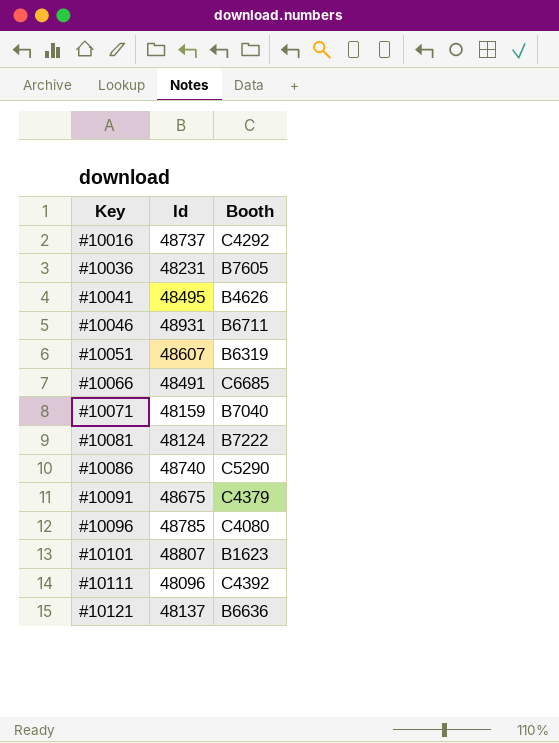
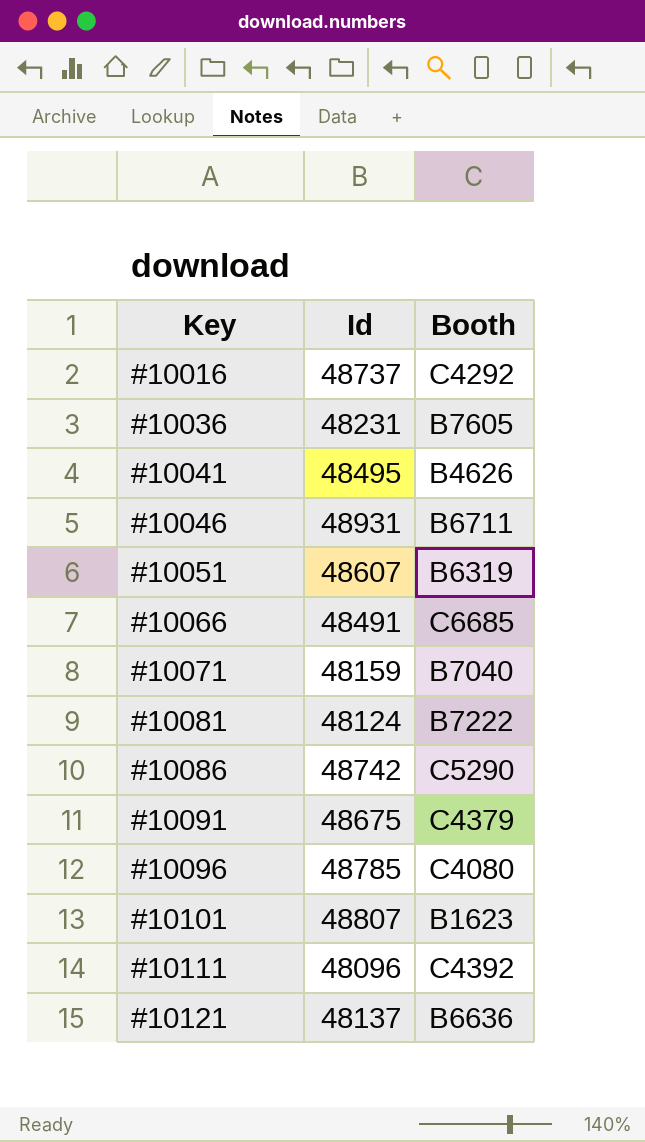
#10086 | Id: 48740 -> 48742

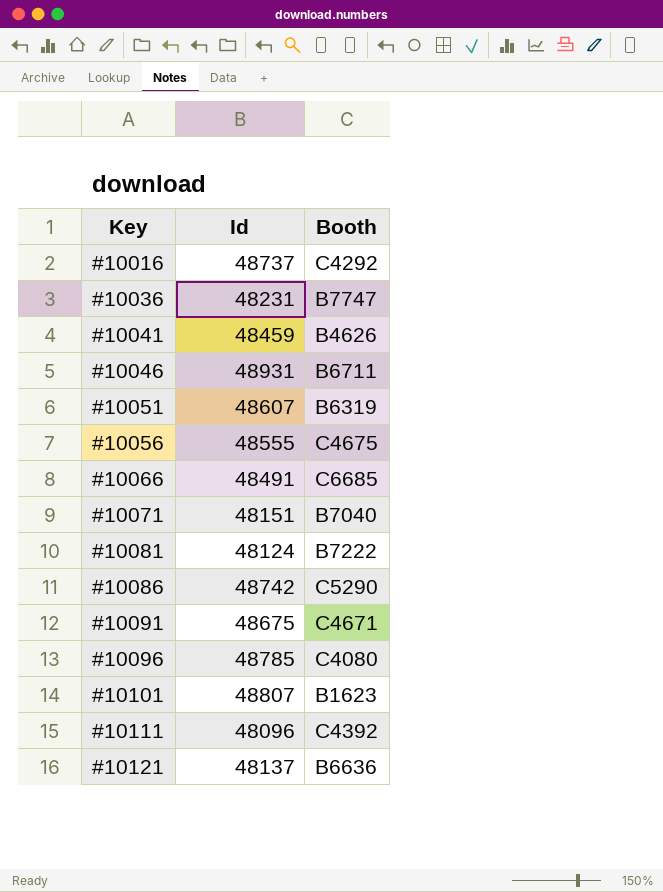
#10036 | Booth: B7605 -> B7747
#10041 | Id: 48495 -> 48459
row #10056: none -> 48555 | C4675
#10071 | Id: 48159 -> 48151
#10091 | Booth: C4379 -> C4671

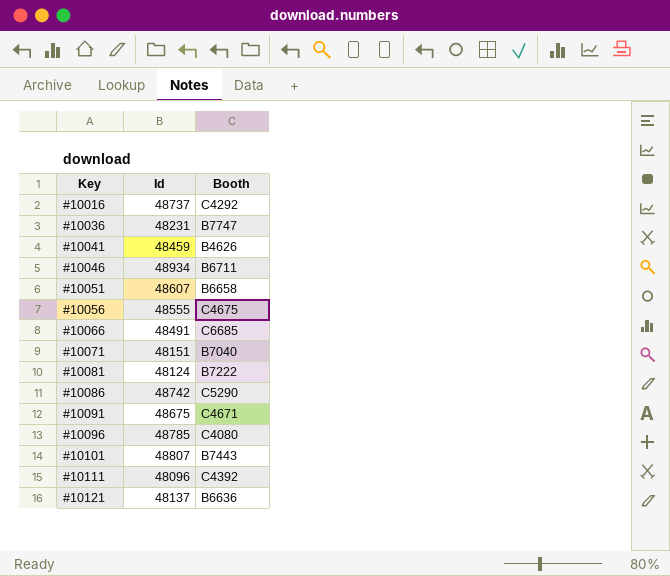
#10046 | Id: 48931 -> 48934
#10051 | Booth: B6319 -> B6658
#10101 | Booth: B1623 -> B7443

